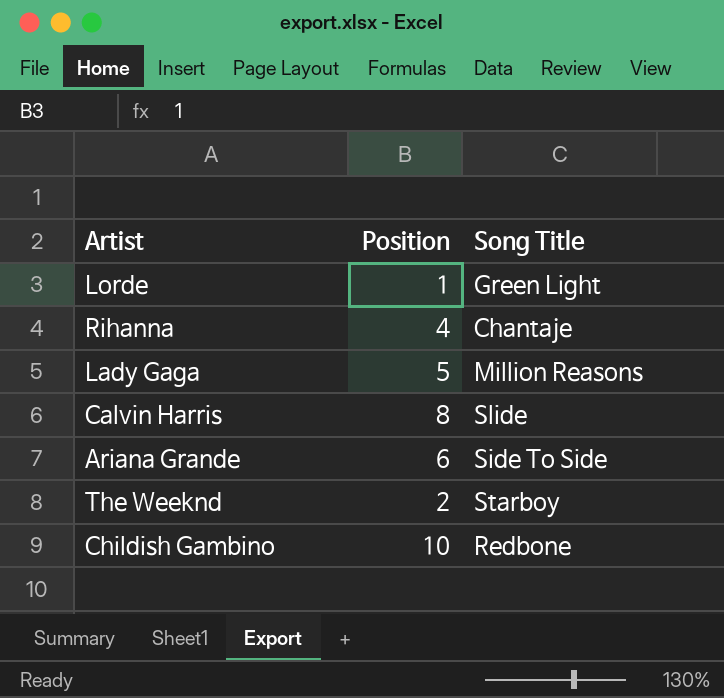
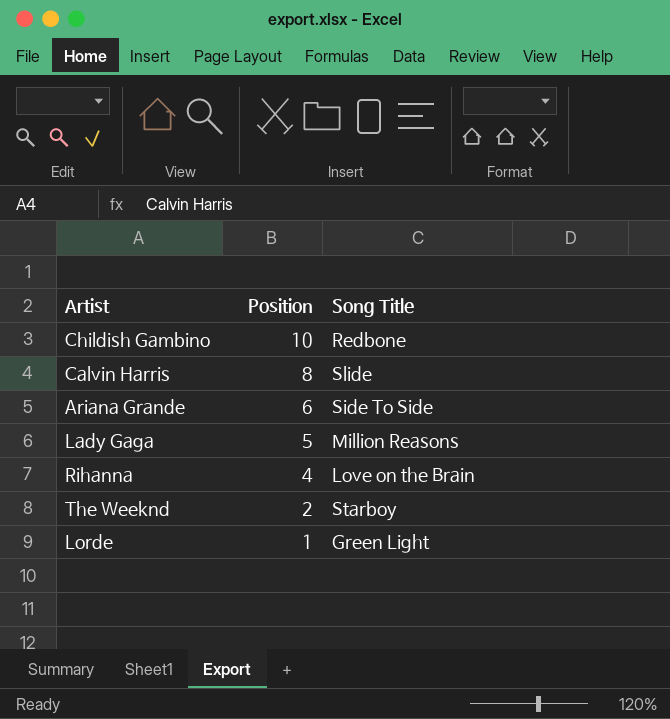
row order: none -> Position descending
Rihanna | Song Title: Chantaje -> Love on the Brain

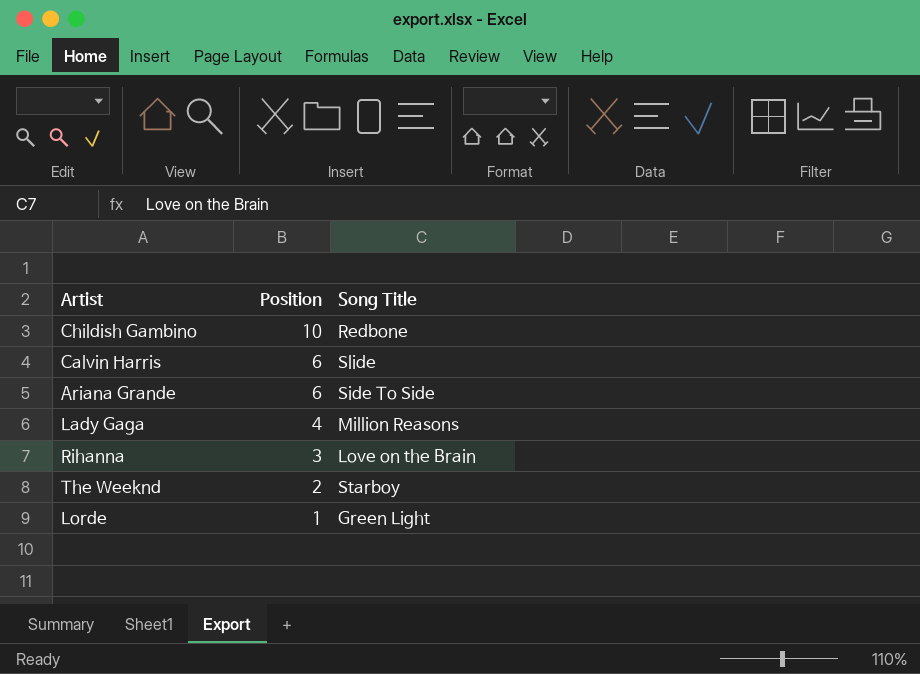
Calvin Harris | Position: 8 -> 6
Lady Gaga | Position: 5 -> 4
Rihanna | Position: 4 -> 3

